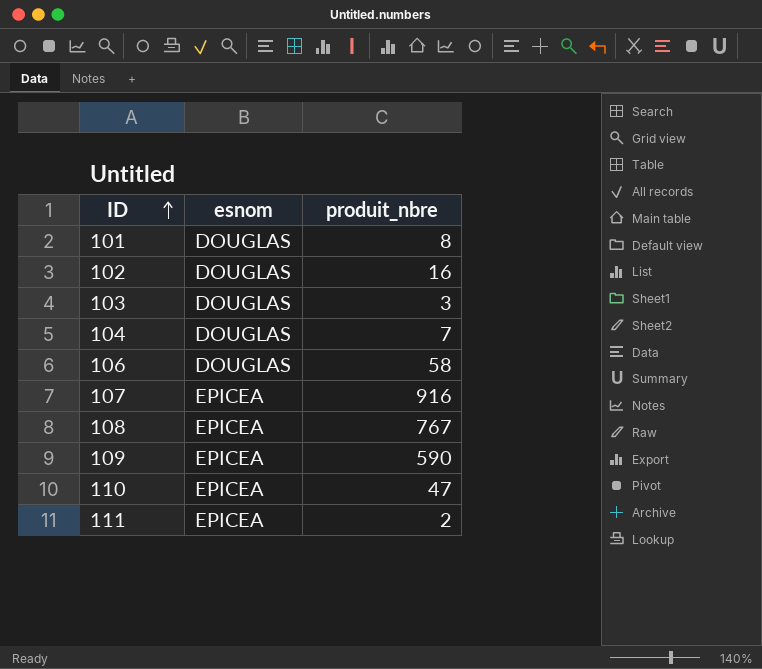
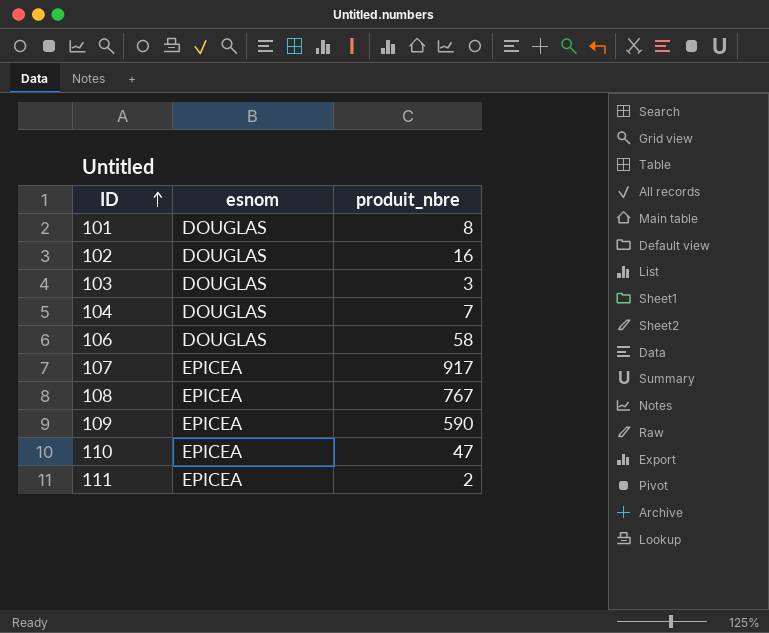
107 | produit_nbre: 916 -> 917

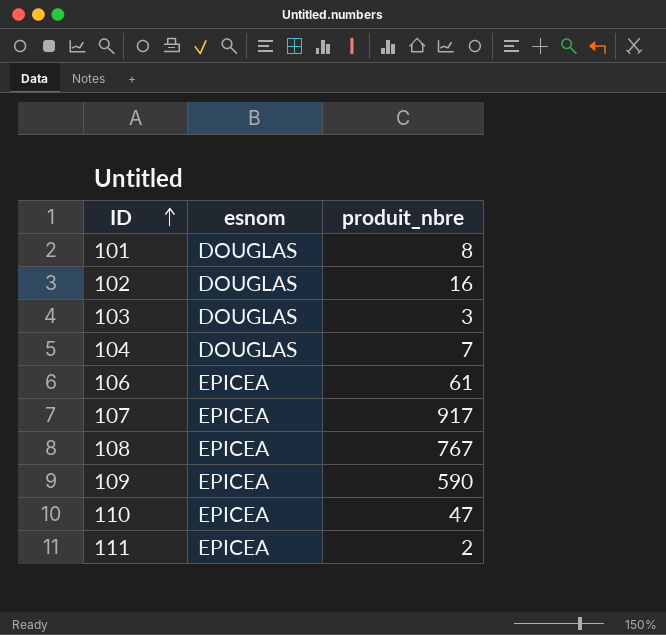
106 | esnom: DOUGLAS -> EPICEA
106 | produit_nbre: 58 -> 61

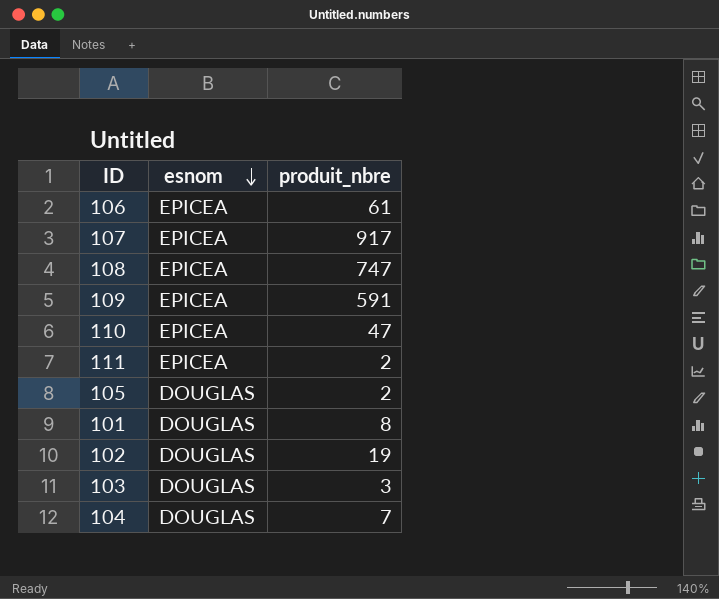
row order: ID ascending -> esnom descending
108 | produit_nbre: 767 -> 747
109 | produit_nbre: 590 -> 591
row 105: none -> DOUGLAS | 2
102 | produit_nbre: 16 -> 19

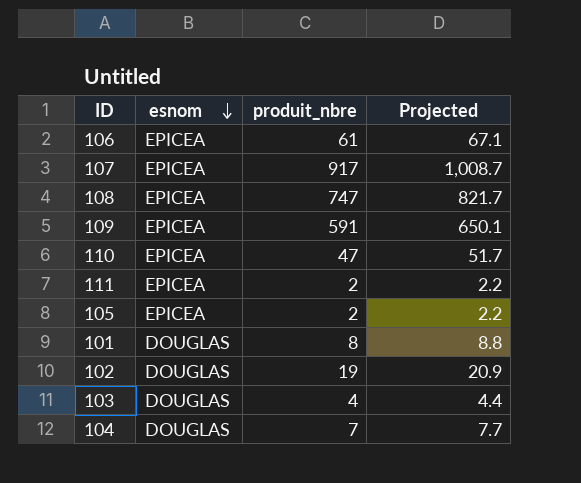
column Projected | formula: none -> [produit_nbre] * 1.1
105 | esnom: DOUGLAS -> EPICEA
103 | produit_nbre: 3 -> 4

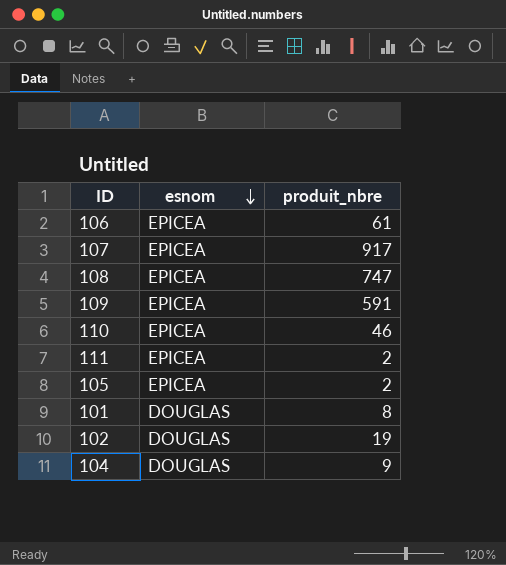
column Projected | formula: [produit_nbre] * 1.1 -> none
row 103: DOUGLAS | 4 | 4.4 -> none
110 | produit_nbre: 47 -> 46
104 | produit_nbre: 7 -> 9

